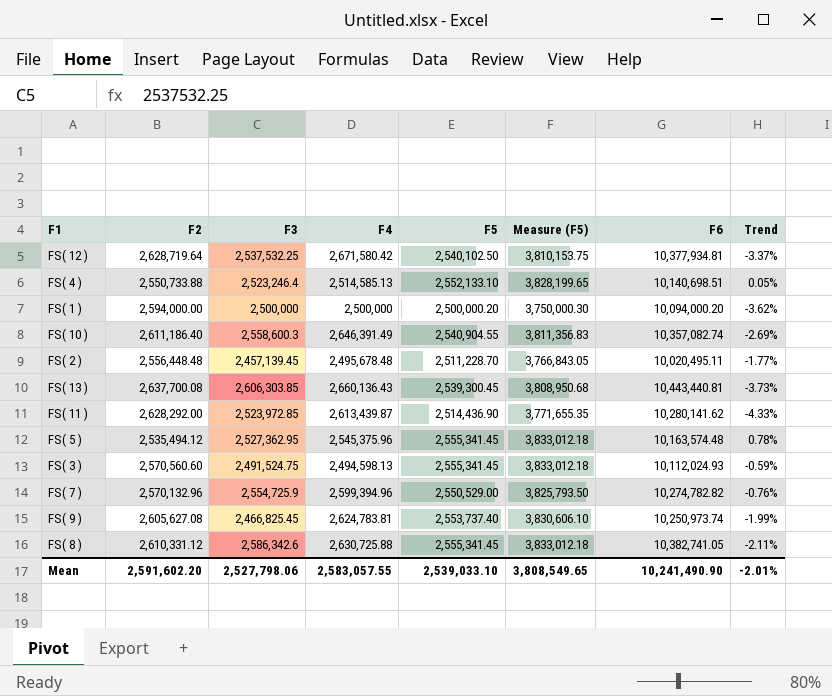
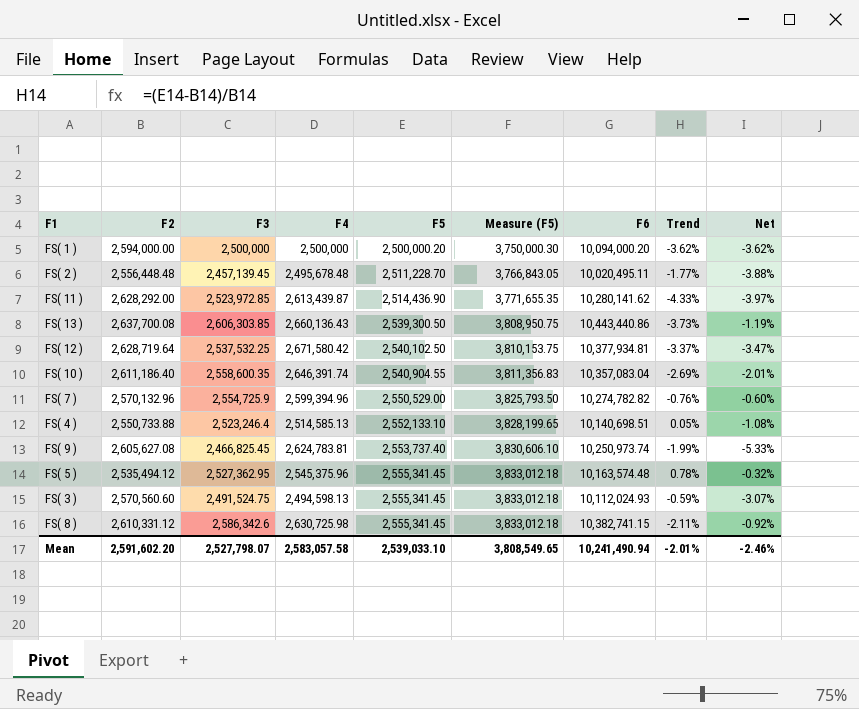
row order: none -> F5 ascending
column Net | formula: none -> ([F3] - [F2]) / [F2]
FS( 13 ) | F5: 2,539,300.45 -> 2,539,300.50
FS( 13 ) | Measure (F5): 3,808,950.68 -> 3,808,950.75
FS( 13 ) | F6: 10,443,440.81 -> 10,443,440.86
FS( 10 ) | F3: 2,558,600.3 -> 2,558,600.35
FS( 10 ) | F4: 2,646,391.49 -> 2,646,391.74
FS( 10 ) | F6: 10,357,082.74 -> 10,357,083.04
FS( 8 ) | F4: 2,630,725.88 -> 2,630,725.98
FS( 8 ) | F6: 10,382,741.05 -> 10,382,741.15
Mean | F3: 2,527,798.06 -> 2,527,798.07
Mean | F4: 2,583,057.55 -> 2,583,057.58
Mean | F6: 10,241,490.90 -> 10,241,490.94

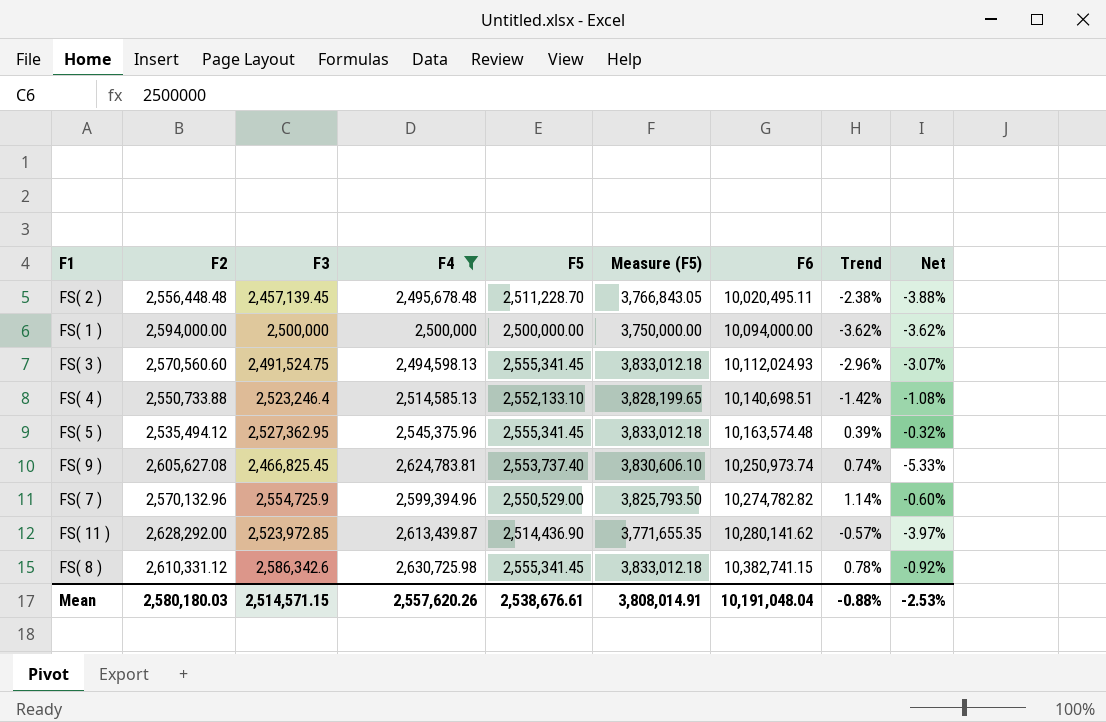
filter: none -> F4 <= 2,630,725.98
row order: F5 ascending -> F6 ascending
column Trend | formula: ([F5] - [F2]) / [F2] -> ([F4] - [F2]) / [F2]
FS( 1 ) | F5: 2,500,000.20 -> 2,500,000.00
FS( 1 ) | Measure (F5): 3,750,000.30 -> 3,750,000.00
FS( 1 ) | F6: 10,094,000.20 -> 10,094,000.00
Mean | F2: 2,591,602.20 -> 2,580,180.03
Mean | F3: 2,527,798.07 -> 2,514,571.15
Mean | F4: 2,583,057.58 -> 2,557,620.26
Mean | F5: 2,539,033.10 -> 2,538,676.61
Mean | Measure (F5): 3,808,549.65 -> 3,808,014.91
Mean | F6: 10,241,490.94 -> 10,191,048.04
Mean | Trend: -2.01% -> -0.88%
Mean | Net: -2.46% -> -2.53%

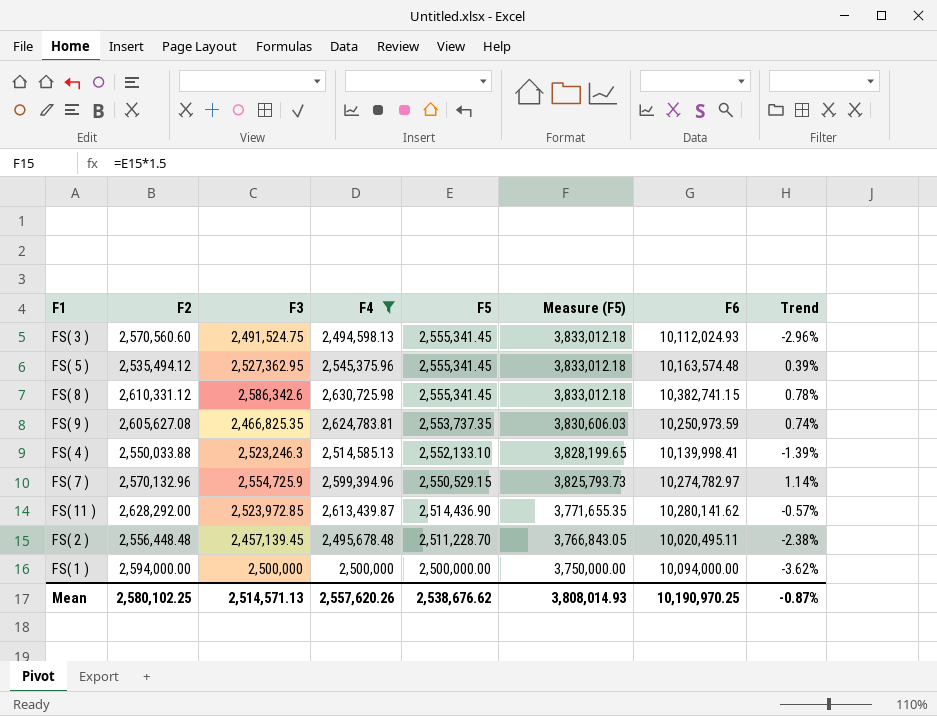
row order: F6 ascending -> F5 descending
column Net | formula: ([F3] - [F2]) / [F2] -> none
FS( 9 ) | F3: 2,466,825.45 -> 2,466,825.35
FS( 9 ) | F5: 2,553,737.40 -> 2,553,737.35
FS( 9 ) | Measure (F5): 3,830,606.10 -> 3,830,606.03
FS( 9 ) | F6: 10,250,973.74 -> 10,250,973.59
FS( 4 ) | F2: 2,550,733.88 -> 2,550,033.88
FS( 4 ) | F3: 2,523,246.4 -> 2,523,246.3
FS( 4 ) | F6: 10,140,698.51 -> 10,139,998.41
FS( 4 ) | Trend: -1.42% -> -1.39%
FS( 7 ) | F5: 2,550,529.00 -> 2,550,529.15
FS( 7 ) | Measure (F5): 3,825,793.50 -> 3,825,793.73
FS( 7 ) | F6: 10,274,782.82 -> 10,274,782.97
Mean | F2: 2,580,180.03 -> 2,580,102.25
Mean | F3: 2,514,571.15 -> 2,514,571.13
Mean | F5: 2,538,676.61 -> 2,538,676.62
Mean | Measure (F5): 3,808,014.91 -> 3,808,014.93
Mean | F6: 10,191,048.04 -> 10,190,970.25
Mean | Trend: -0.88% -> -0.87%

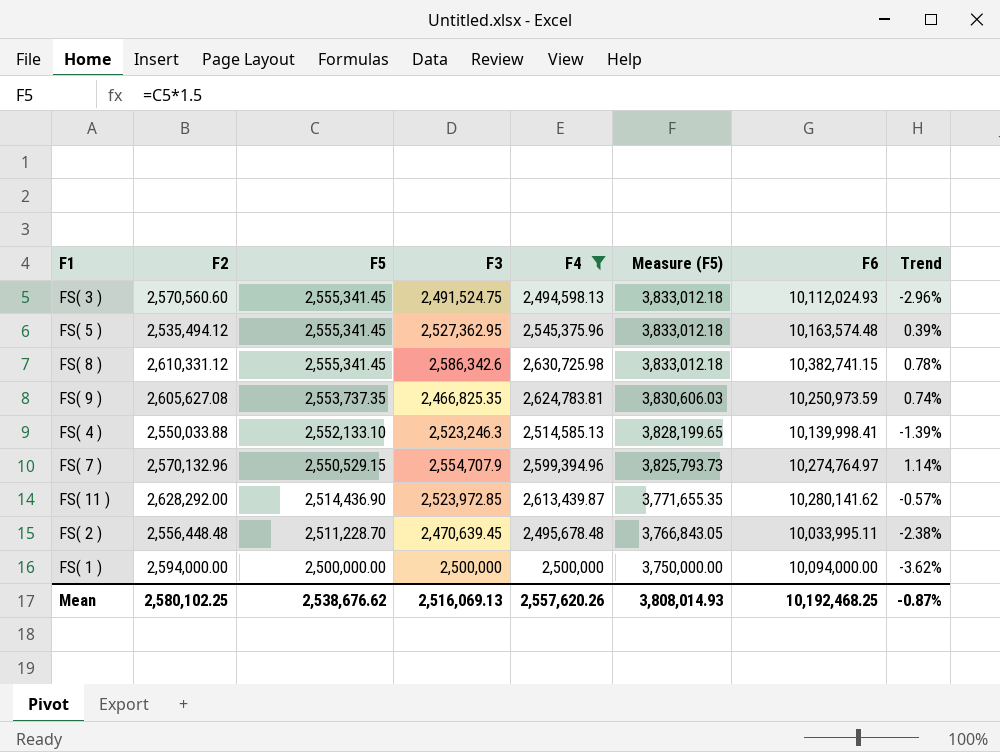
column F5 | position: 5 -> 3
FS( 7 ) | F3: 2,554,725.9 -> 2,554,707.9
FS( 7 ) | F6: 10,274,782.97 -> 10,274,764.97
FS( 2 ) | F3: 2,457,139.45 -> 2,470,639.45
FS( 2 ) | F6: 10,020,495.11 -> 10,033,995.11
Mean | F3: 2,514,571.13 -> 2,516,069.13
Mean | F6: 10,190,970.25 -> 10,192,468.25

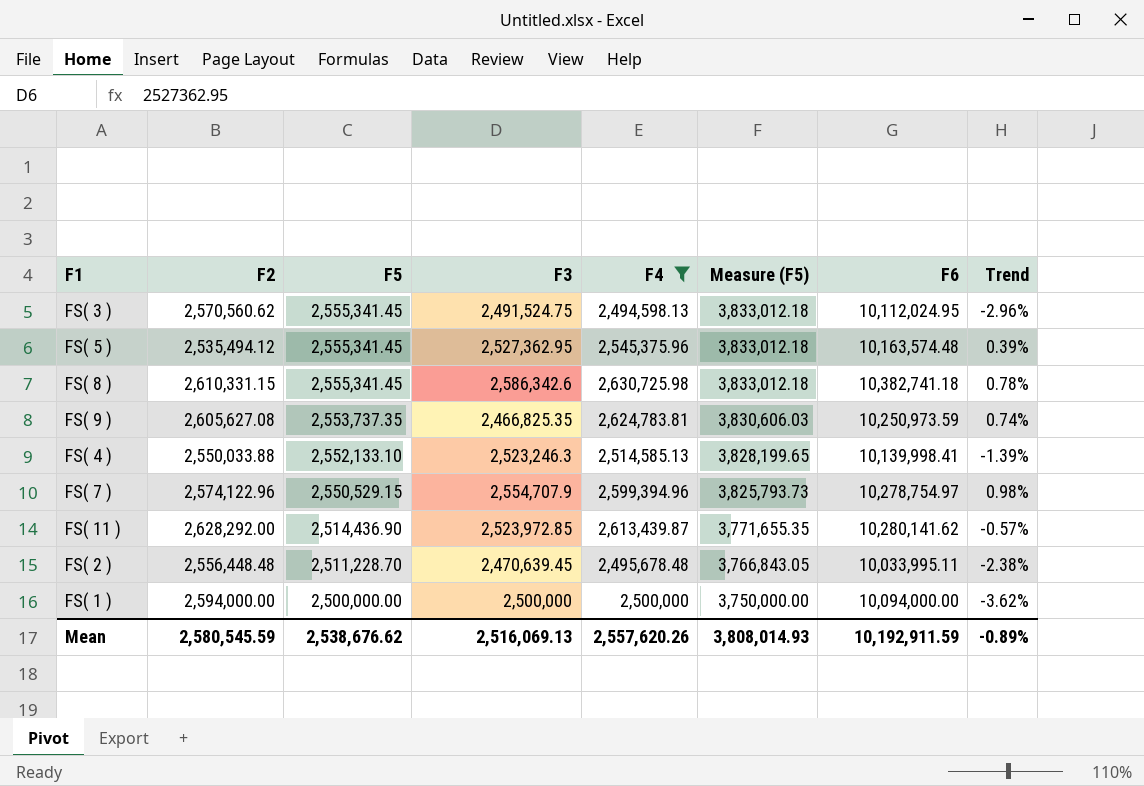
FS( 3 ) | F2: 2,570,560.60 -> 2,570,560.62
FS( 3 ) | F6: 10,112,024.93 -> 10,112,024.95
FS( 8 ) | F2: 2,610,331.12 -> 2,610,331.15
FS( 8 ) | F6: 10,382,741.15 -> 10,382,741.18
FS( 7 ) | F2: 2,570,132.96 -> 2,574,122.96
FS( 7 ) | F6: 10,274,764.97 -> 10,278,754.97
FS( 7 ) | Trend: 1.14% -> 0.98%
Mean | F2: 2,580,102.25 -> 2,580,545.59
Mean | F6: 10,192,468.25 -> 10,192,911.59
Mean | Trend: -0.87% -> -0.89%

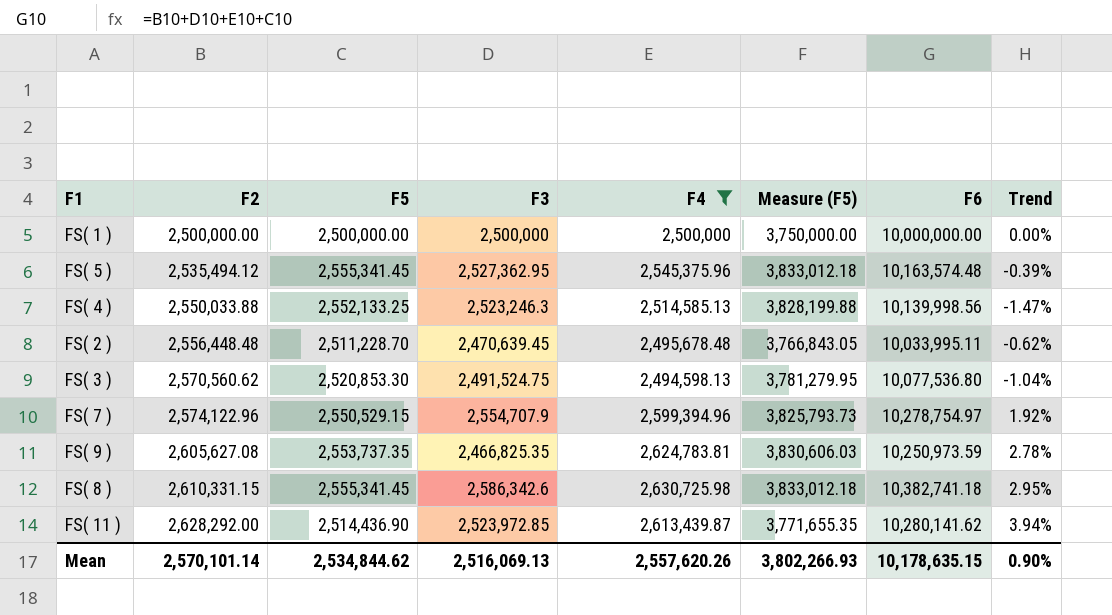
row order: F5 descending -> F2 ascending
column Trend | formula: ([F4] - [F2]) / [F2] -> ([F4] - [F5]) / [F5]
FS( 1 ) | F2: 2,594,000.00 -> 2,500,000.00
FS( 1 ) | F6: 10,094,000.00 -> 10,000,000.00
FS( 4 ) | F5: 2,552,133.10 -> 2,552,133.25
FS( 4 ) | Measure (F5): 3,828,199.65 -> 3,828,199.88
FS( 4 ) | F6: 10,139,998.41 -> 10,139,998.56
FS( 3 ) | F5: 2,555,341.45 -> 2,520,853.30
FS( 3 ) | Measure (F5): 3,833,012.18 -> 3,781,279.95
FS( 3 ) | F6: 10,112,024.95 -> 10,077,536.80
Mean | F2: 2,580,545.59 -> 2,570,101.14
Mean | F5: 2,538,676.62 -> 2,534,844.62
Mean | Measure (F5): 3,808,014.93 -> 3,802,266.93
Mean | F6: 10,192,911.59 -> 10,178,635.15
Mean | Trend: -0.89% -> 0.90%

